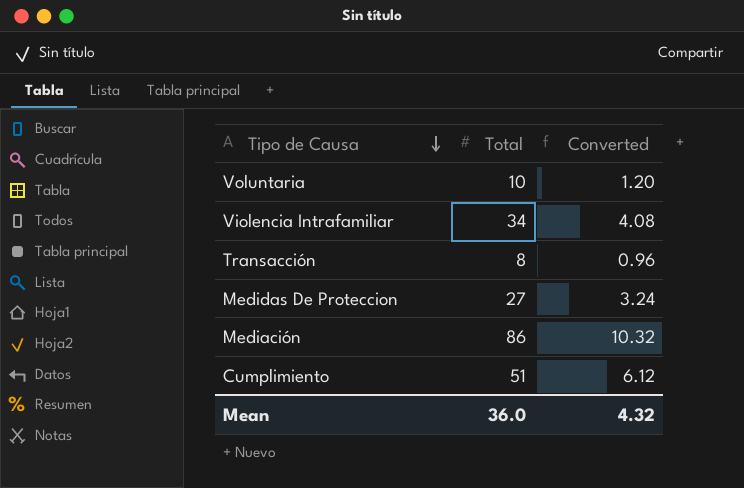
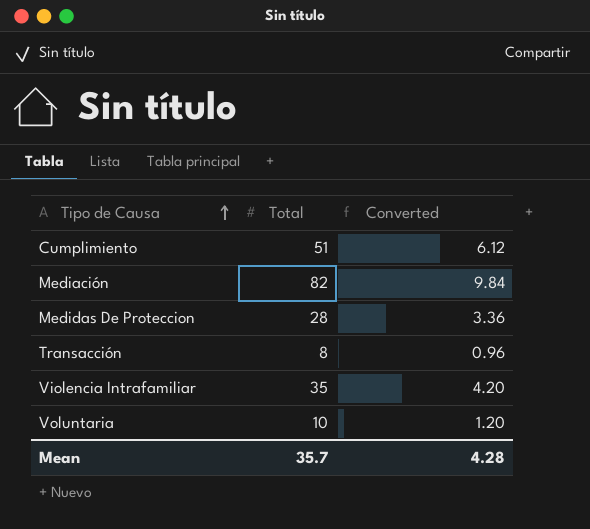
row order: Tipo de Causa descending -> Tipo de Causa ascending
Mediación | Total: 86 -> 82
Mediación | Converted: 10.32 -> 9.84
Medidas De Proteccion | Total: 27 -> 28
Medidas De Proteccion | Converted: 3.24 -> 3.36
Violencia Intrafamiliar | Total: 34 -> 35
Violencia Intrafamiliar | Converted: 4.08 -> 4.20
Mean | Total: 36.0 -> 35.7
Mean | Converted: 4.32 -> 4.28

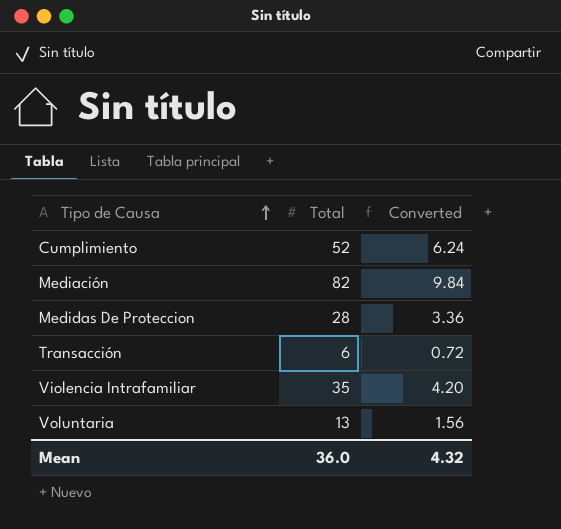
Cumplimiento | Total: 51 -> 52
Cumplimiento | Converted: 6.12 -> 6.24
Transacción | Total: 8 -> 6
Transacción | Converted: 0.96 -> 0.72
Voluntaria | Total: 10 -> 13
Voluntaria | Converted: 1.20 -> 1.56
Mean | Total: 35.7 -> 36.0
Mean | Converted: 4.28 -> 4.32

